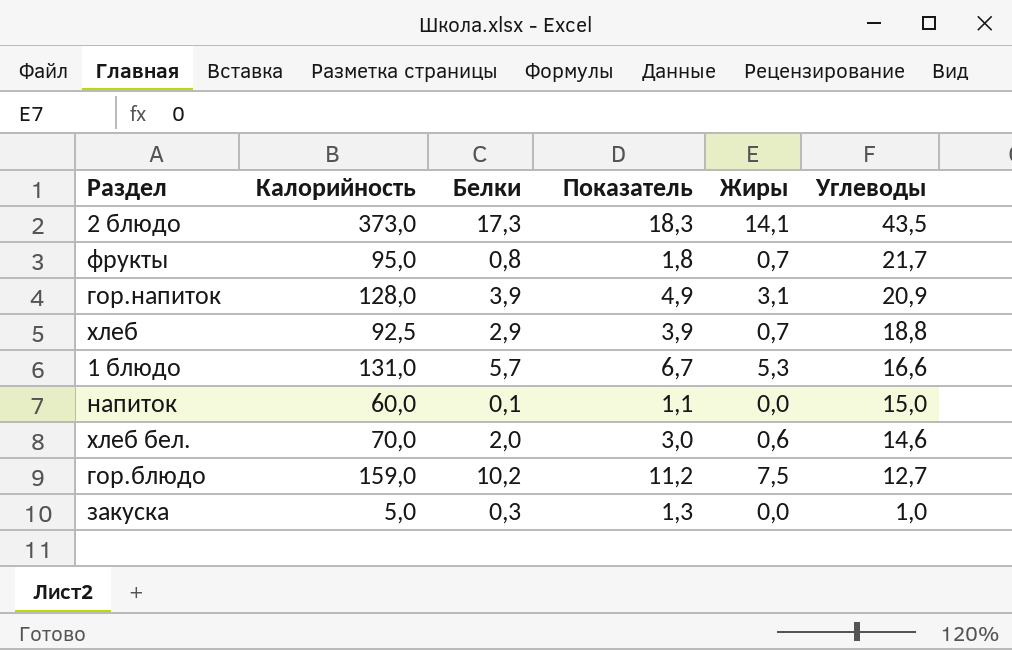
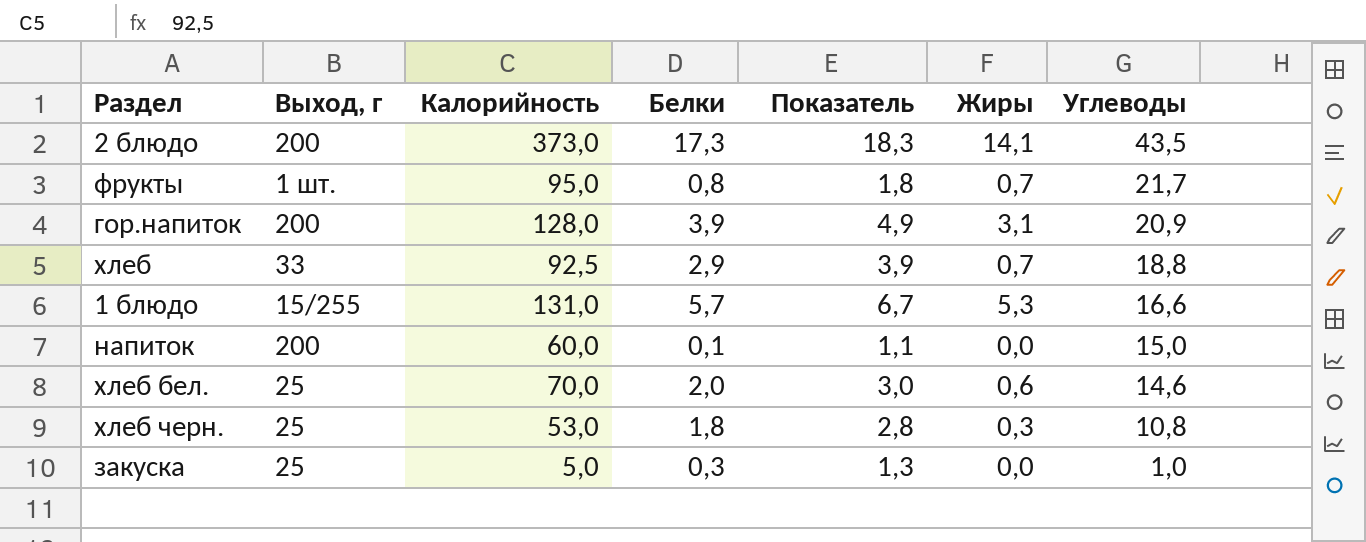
column Выход, г | position: none -> 2
row гор.блюдо: 159,0 | 10,2 | 11,2 | 7,5 | 12,7 -> none
row хлеб черн.: none -> 25 | 53,0 | 1,8 | 2,8 | 0,3 | 10,8

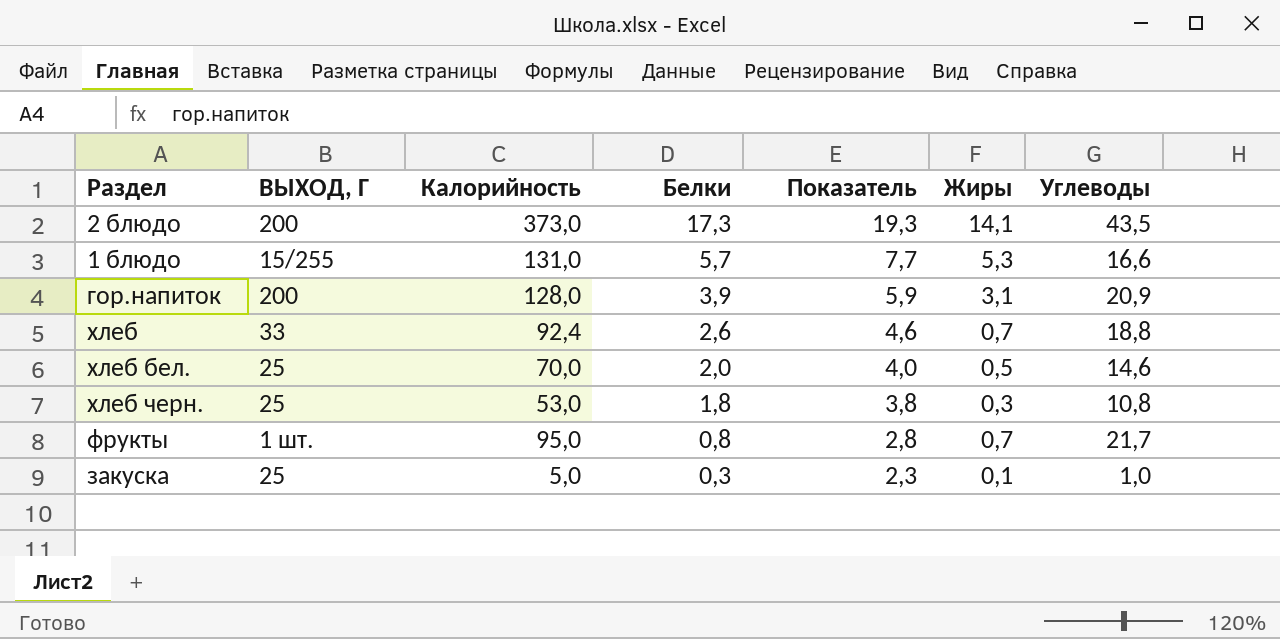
row order: Углеводы descending -> Белки descending
column name: Выход, г -> ВЫХОД, Г
column Показатель | formula: [Белки] + 1 -> [Белки] + 2
row напиток: 200 | 60,0 | 0,1 | 1,1 | 0,0 | 15,0 -> none
хлеб | Калорийность: 92,5 -> 92,4
хлеб | Белки: 2,9 -> 2,6
хлеб бел. | Жиры: 0,6 -> 0,5
закуска | Жиры: 0,0 -> 0,1

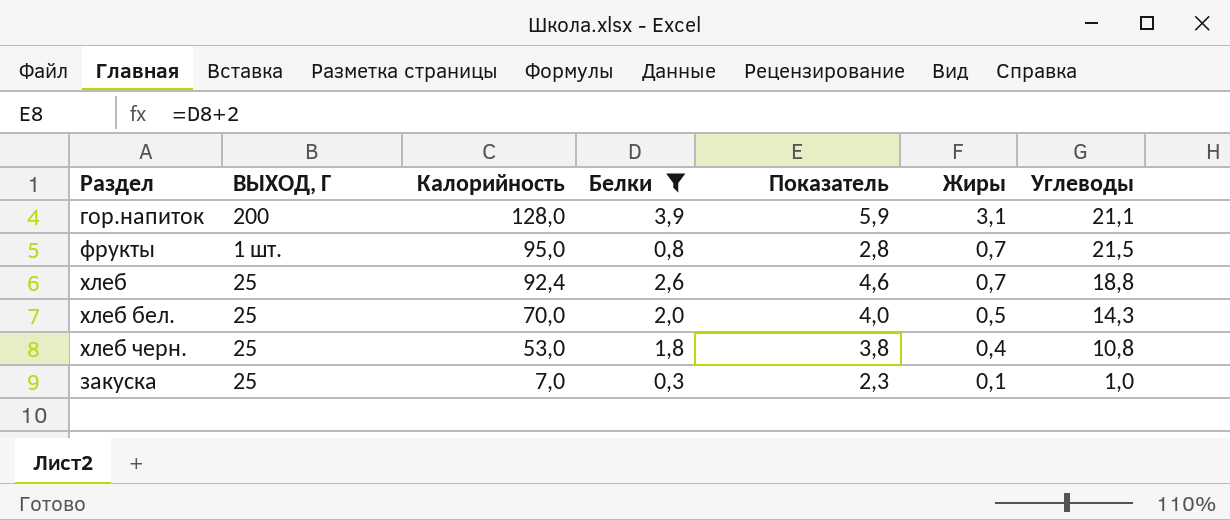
filter: none -> Белки <= 3,9
row order: Белки descending -> Калорийность descending
гор.напиток | Углеводы: 20,9 -> 21,1
фрукты | Углеводы: 21,7 -> 21,5
хлеб | ВЫХОД, Г: 33 -> 25
хлеб бел. | Углеводы: 14,6 -> 14,3
хлеб черн. | Жиры: 0,3 -> 0,4
закуска | Калорийность: 5,0 -> 7,0

